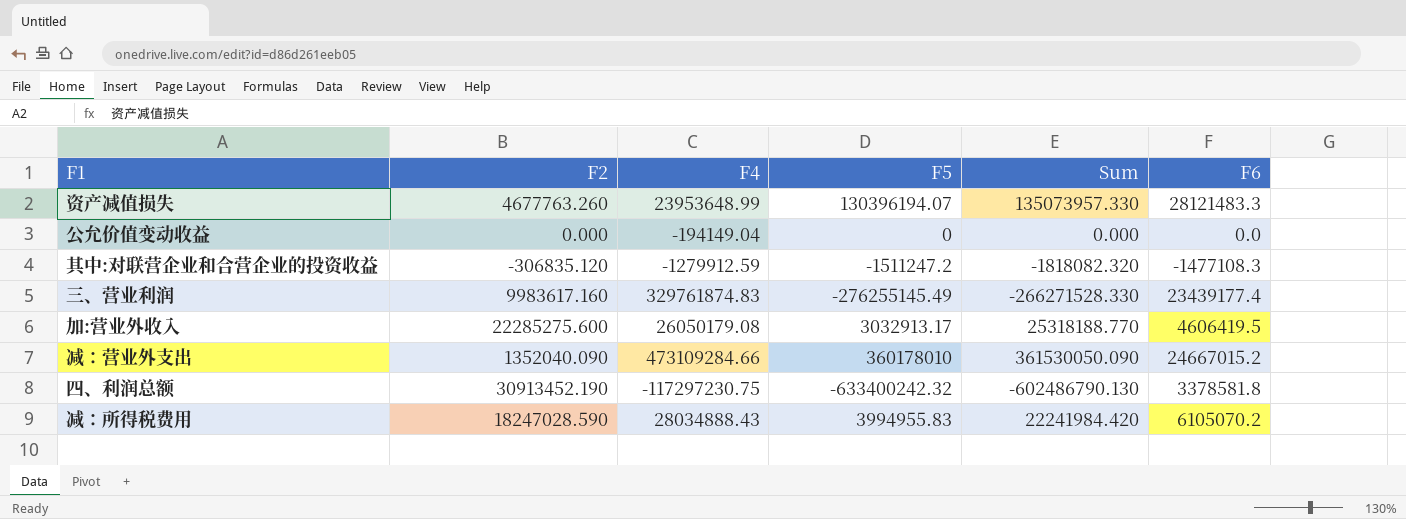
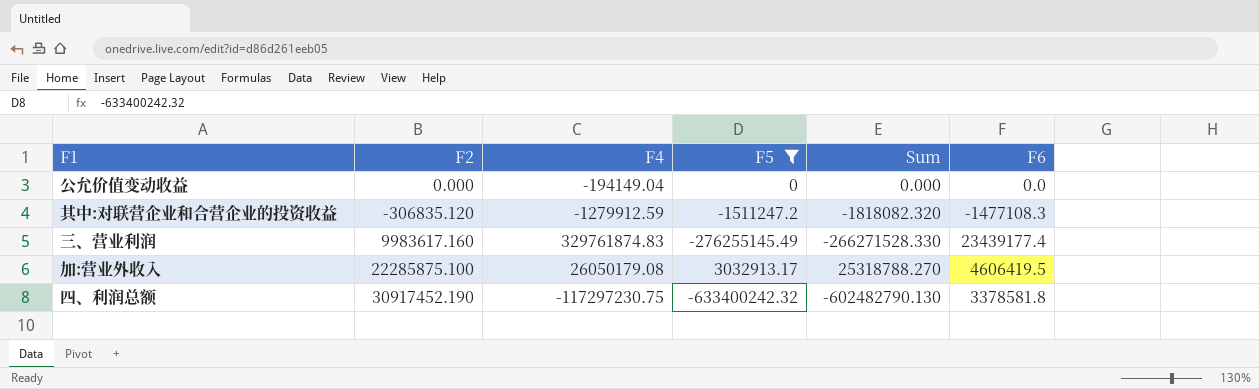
filter: none -> F5 <= 3032913.17
加:营业外收入 | F2: 22285275.600 -> 22285875.100
加:营业外收入 | Sum: 25318188.770 -> 25318788.270
四、利润总额 | F2: 30913452.190 -> 30917452.190
四、利润总额 | Sum: -602486790.130 -> -602482790.130

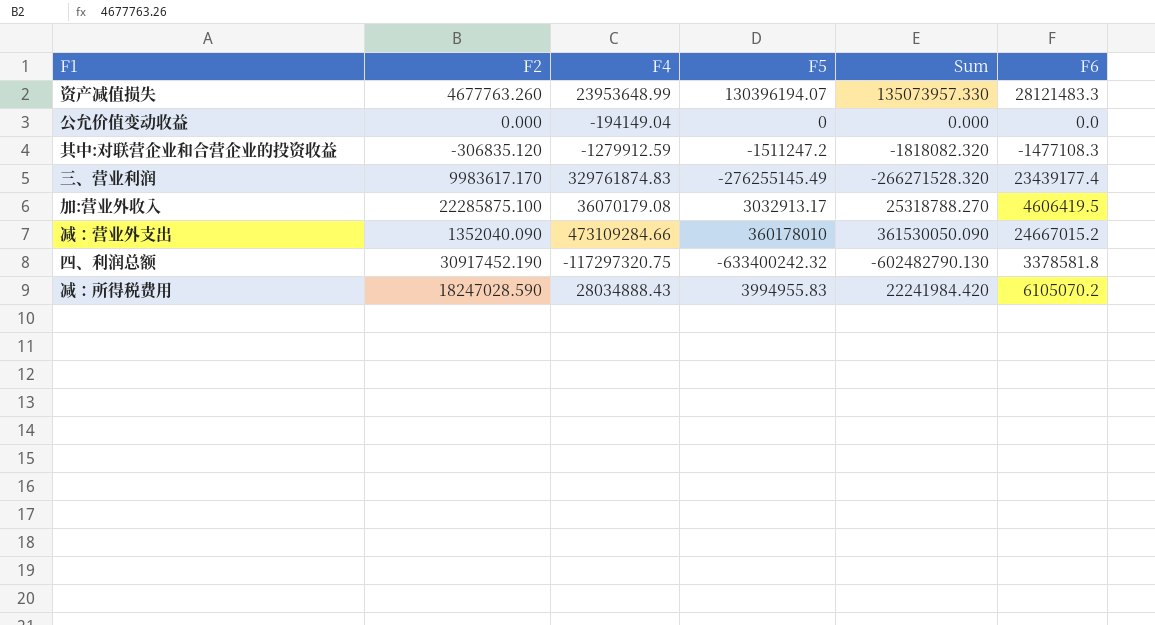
filter: F5 <= 3032913.17 -> none
三、营业利润 | F2: 9983617.160 -> 9983617.170
三、营业利润 | Sum: -266271528.330 -> -266271528.320
加:营业外收入 | F4: 26050179.08 -> 36070179.08
四、利润总额 | F4: -117297230.75 -> -117297320.75

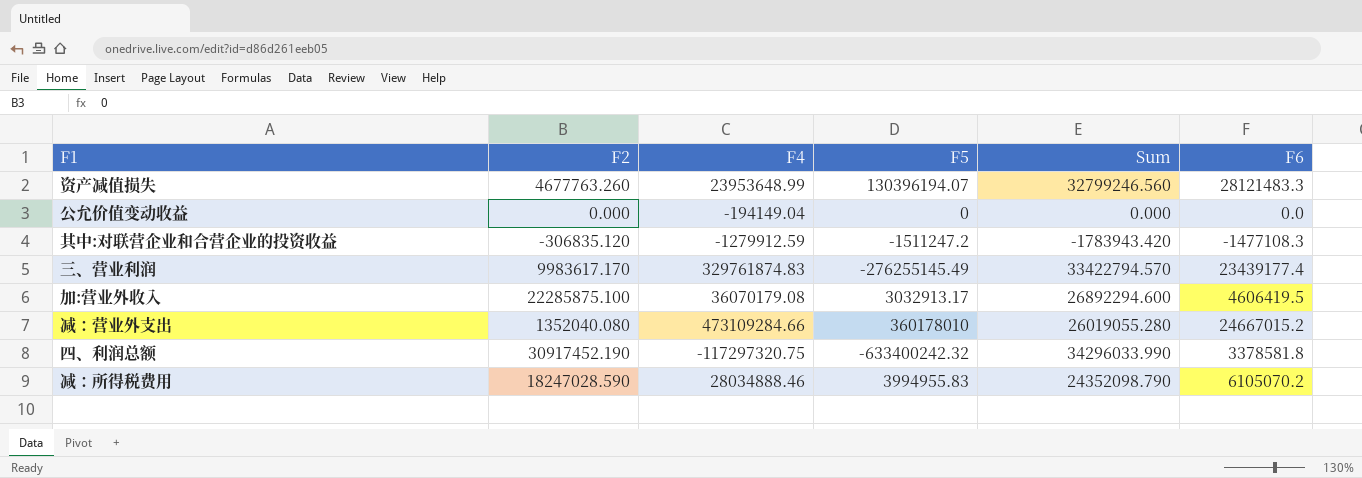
column Sum | formula: [F2] + [F5] -> [F2] + [F6]
减：营业外支出 | F2: 1352040.090 -> 1352040.080
减：所得税费用 | F4: 28034888.43 -> 28034888.46

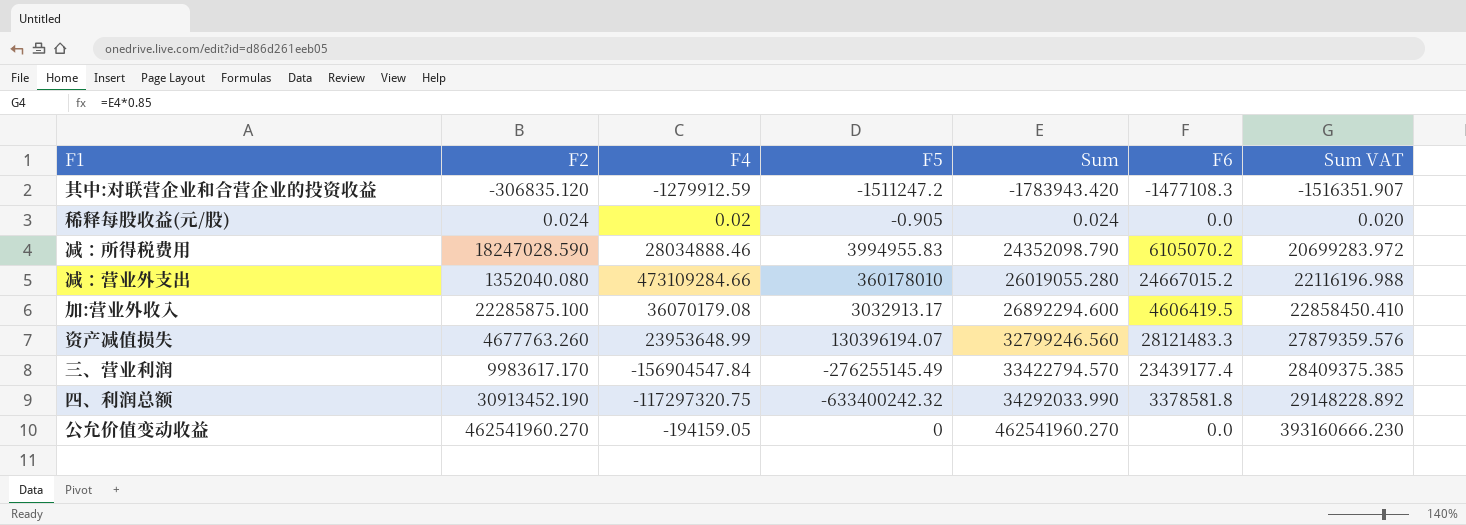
row order: none -> Sum ascending
column Sum VAT | formula: none -> [Sum] * 0.85
row 稀释每股收益(元/股): none -> 0.024 | 0.02 | -0.905 | 0.024 | 0.0 | 0.020
三、营业利润 | F4: 329761874.83 -> -156904547.84
四、利润总额 | F2: 30917452.190 -> 30913452.190
四、利润总额 | Sum: 34296033.990 -> 34292033.990
公允价值变动收益 | F2: 0.000 -> 462541960.270
公允价值变动收益 | F4: -194149.04 -> -194159.05
公允价值变动收益 | Sum: 0.000 -> 462541960.270

